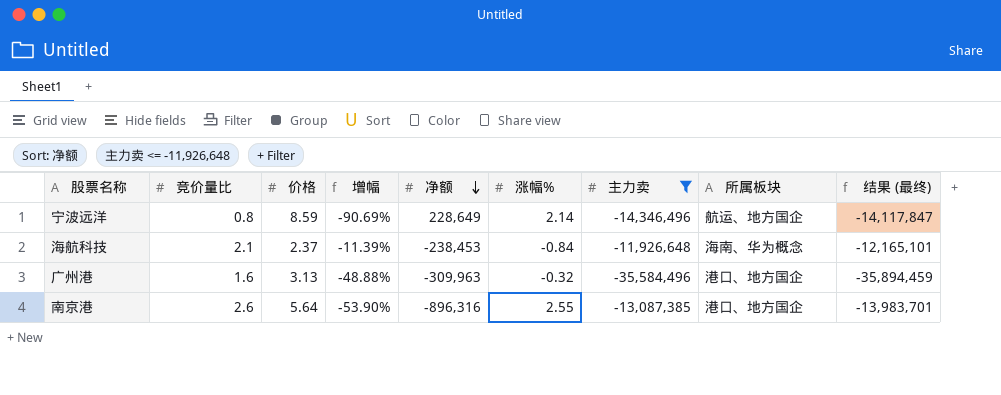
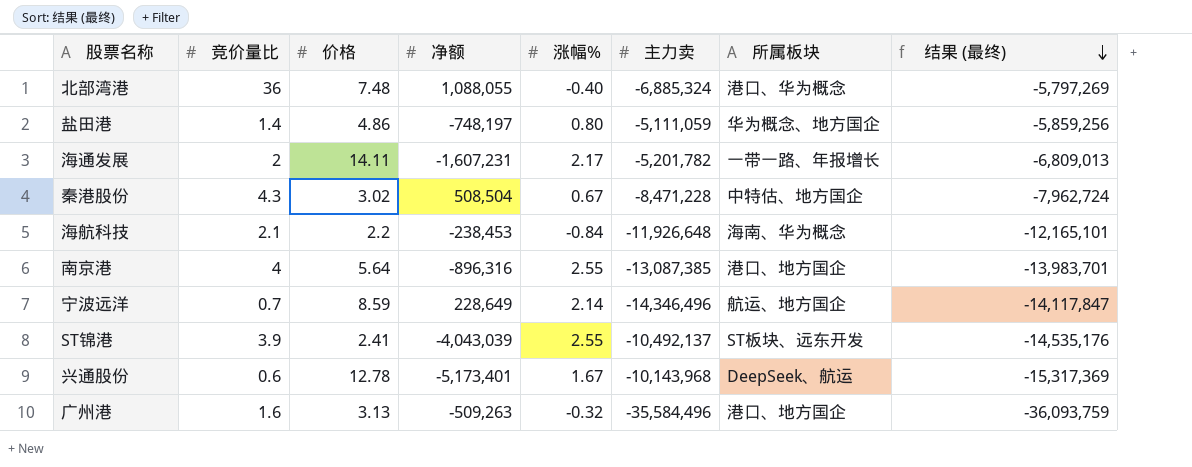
filter: 主力卖 <= -11,926,648 -> none
row order: 净额 descending -> 结果 (最终) descending
column 增幅 | formula: ([竞价量比] - [价格]) / [价格] -> none
海航科技 | 价格: 2.37 -> 2.2
南京港 | 竞价量比: 2.6 -> 4
宁波远洋 | 竞价量比: 0.8 -> 0.7
广州港 | 净额: -309,963 -> -509,263
广州港 | 结果 (最终): -35,894,459 -> -36,093,759

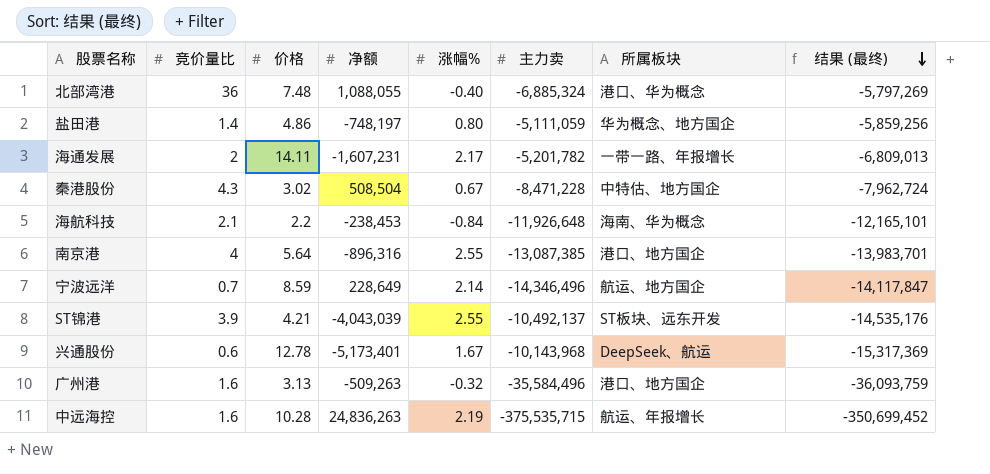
ST锦港 | 价格: 2.41 -> 4.21
row 中远海控: none -> 1.6 | 10.28 | 24,836,263 | 2.19 | -375,535,715 | 航运、年报增长 | -350,699,452

